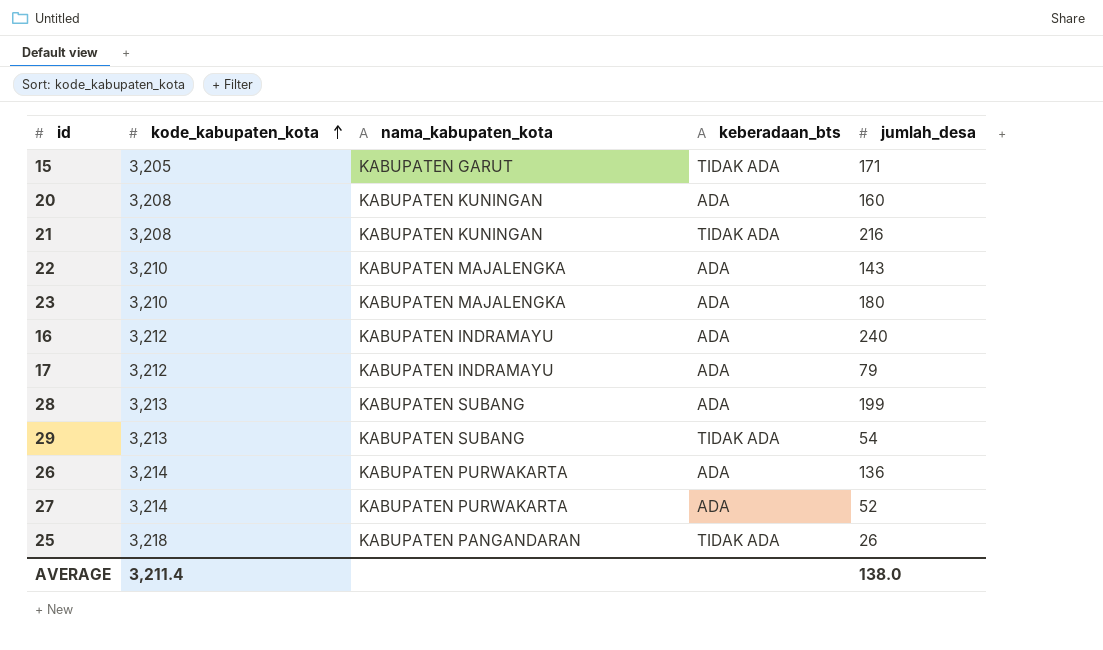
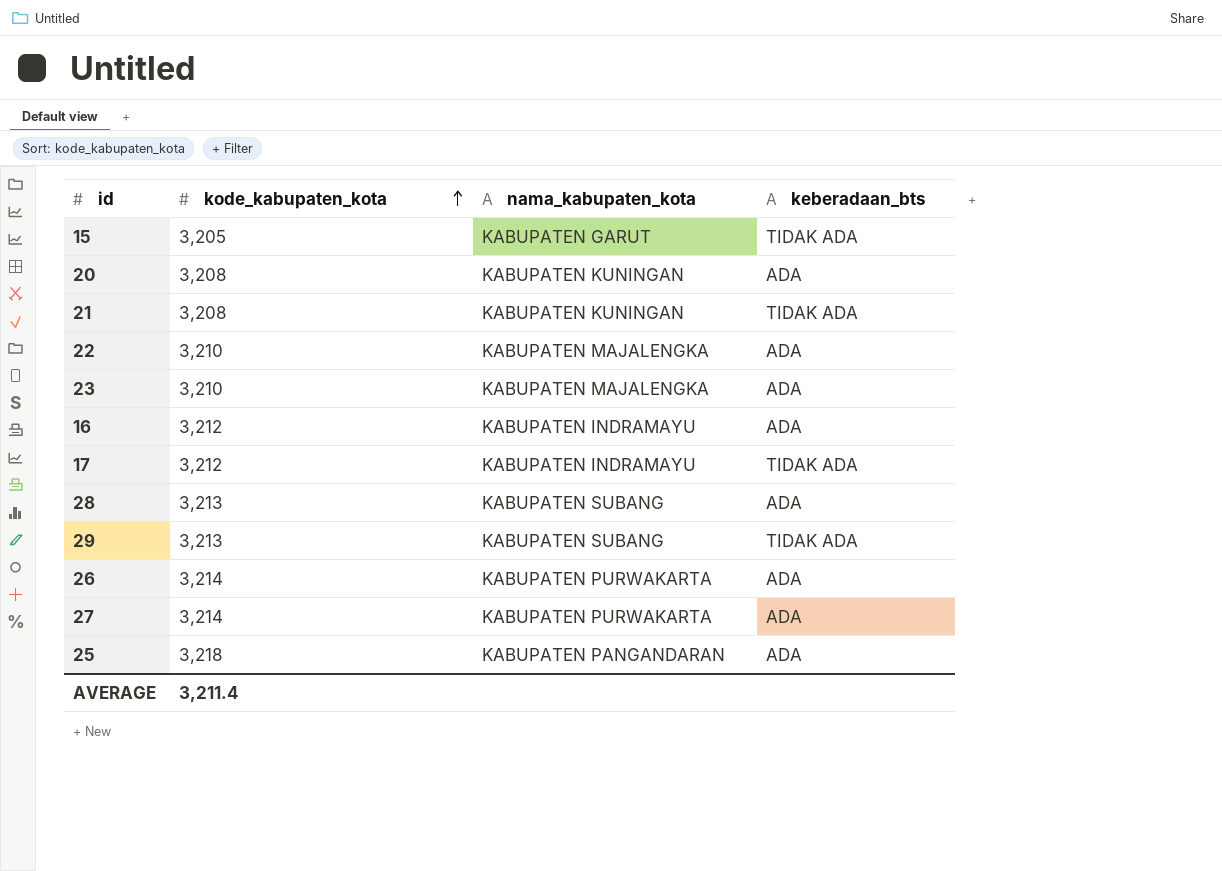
column jumlah_desa | position: 5 -> none
17 | keberadaan_bts: ADA -> TIDAK ADA
25 | keberadaan_bts: TIDAK ADA -> ADA

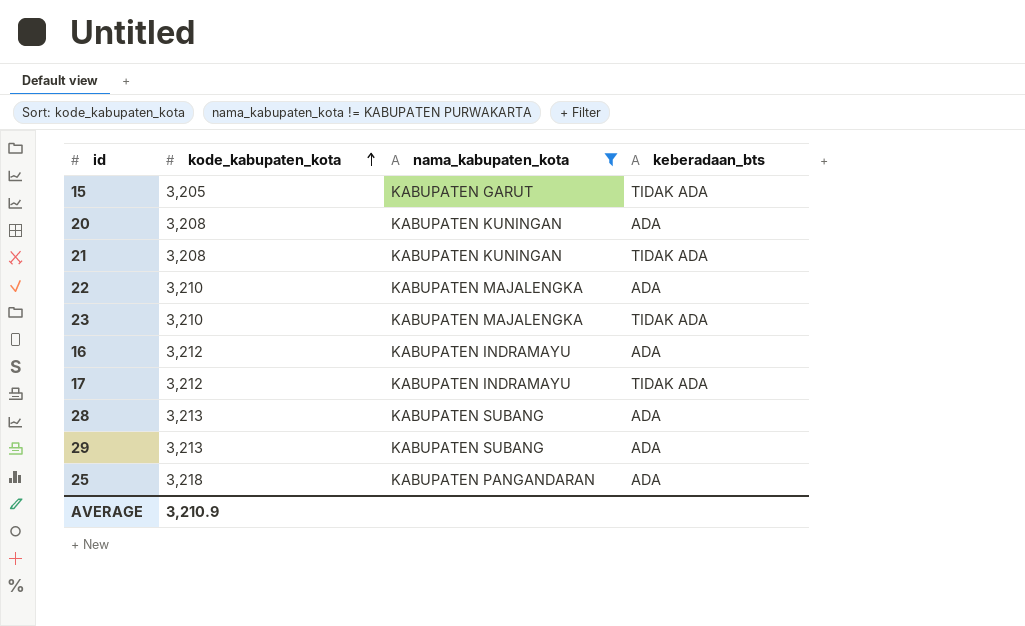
filter: none -> nama_kabupaten_kota != KABUPATEN PURWAKARTA
23 | keberadaan_bts: ADA -> TIDAK ADA
29 | keberadaan_bts: TIDAK ADA -> ADA
AVERAGE | kode_kabupaten_kota: 3,211.4 -> 3,210.9

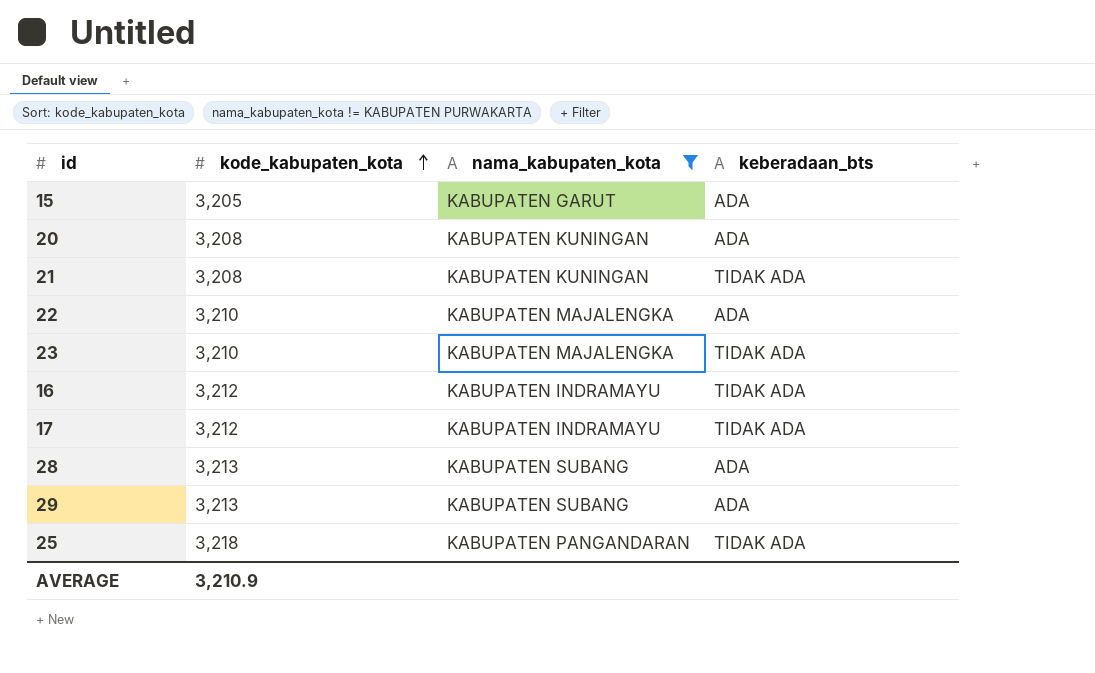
15 | keberadaan_bts: TIDAK ADA -> ADA
16 | keberadaan_bts: ADA -> TIDAK ADA
25 | keberadaan_bts: ADA -> TIDAK ADA

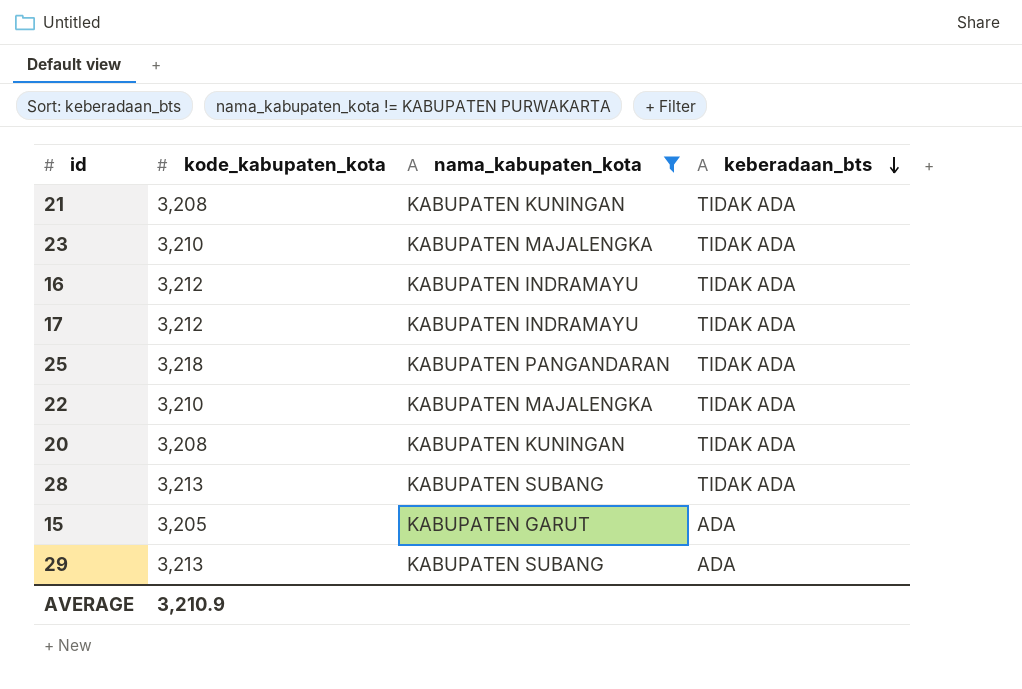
row order: kode_kabupaten_kota ascending -> keberadaan_bts descending
22 | keberadaan_bts: ADA -> TIDAK ADA
20 | keberadaan_bts: ADA -> TIDAK ADA
28 | keberadaan_bts: ADA -> TIDAK ADA

